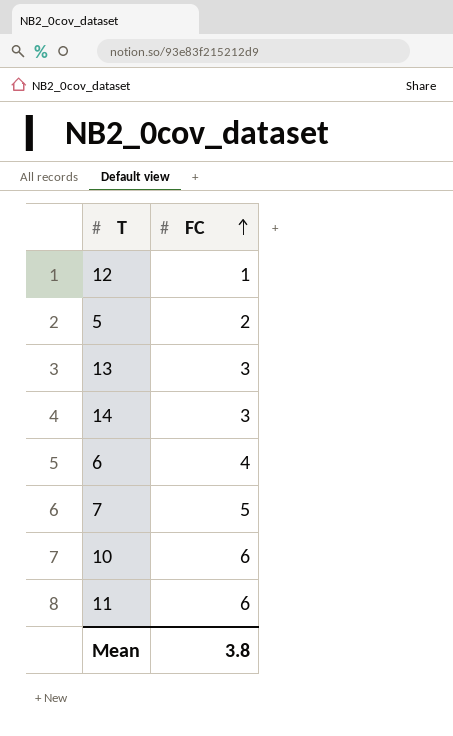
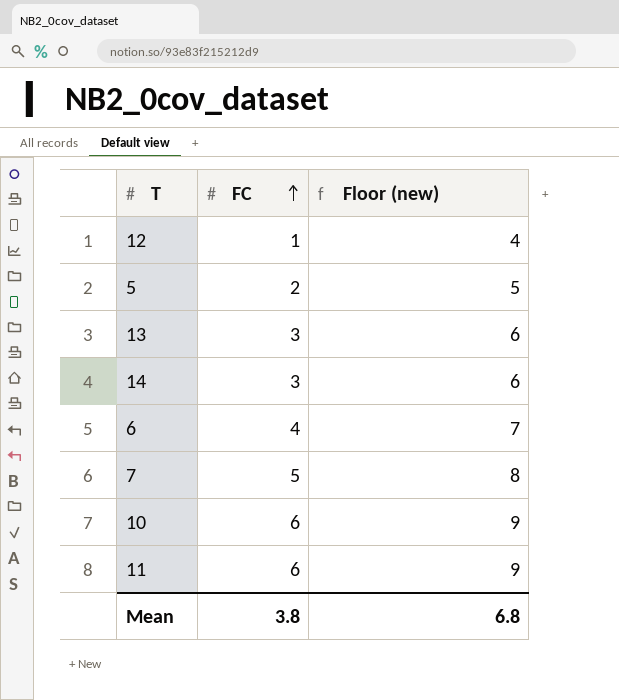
column Floor (new) | formula: none -> [FC] + 3

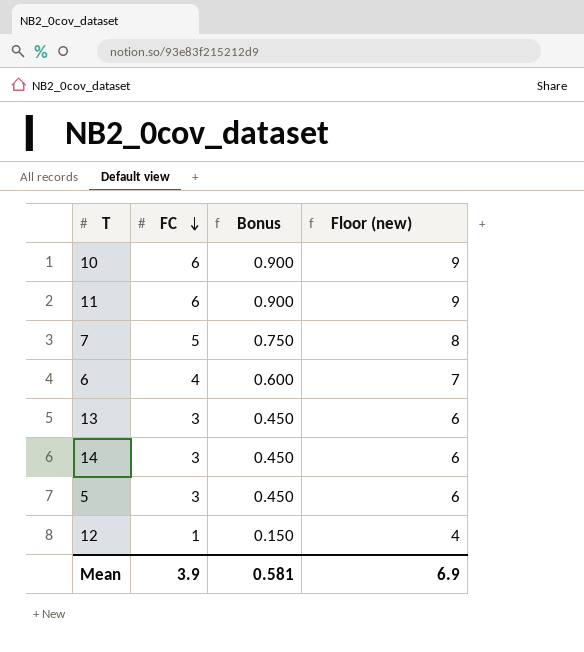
row order: FC ascending -> FC descending
column Bonus | formula: none -> [FC] * 0.15
5 | FC: 2 -> 3
5 | Floor (new): 5 -> 6
Mean | FC: 3.8 -> 3.9
Mean | Floor (new): 6.8 -> 6.9

